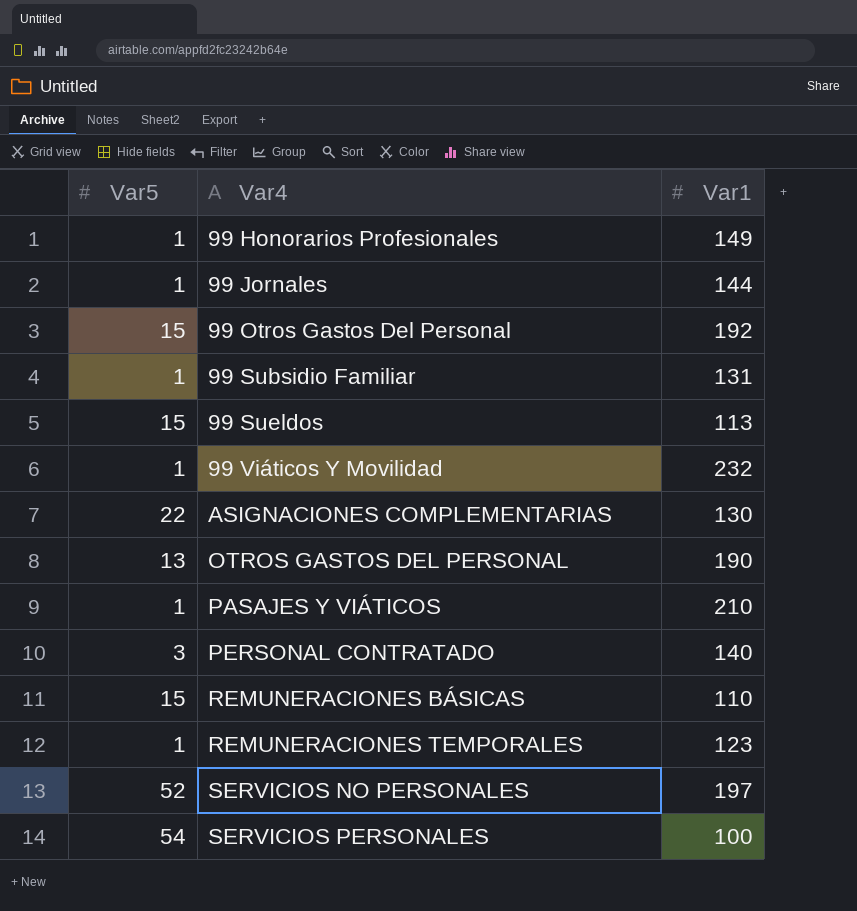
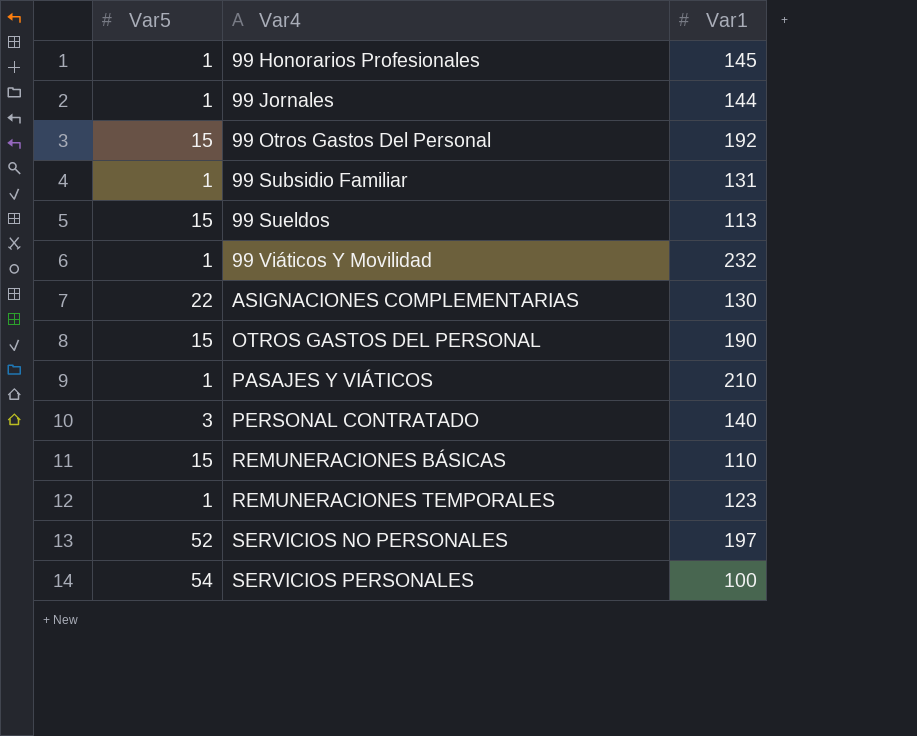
99 Honorarios Profesionales | Var1: 149 -> 145
OTROS GASTOS DEL PERSONAL | Var5: 13 -> 15

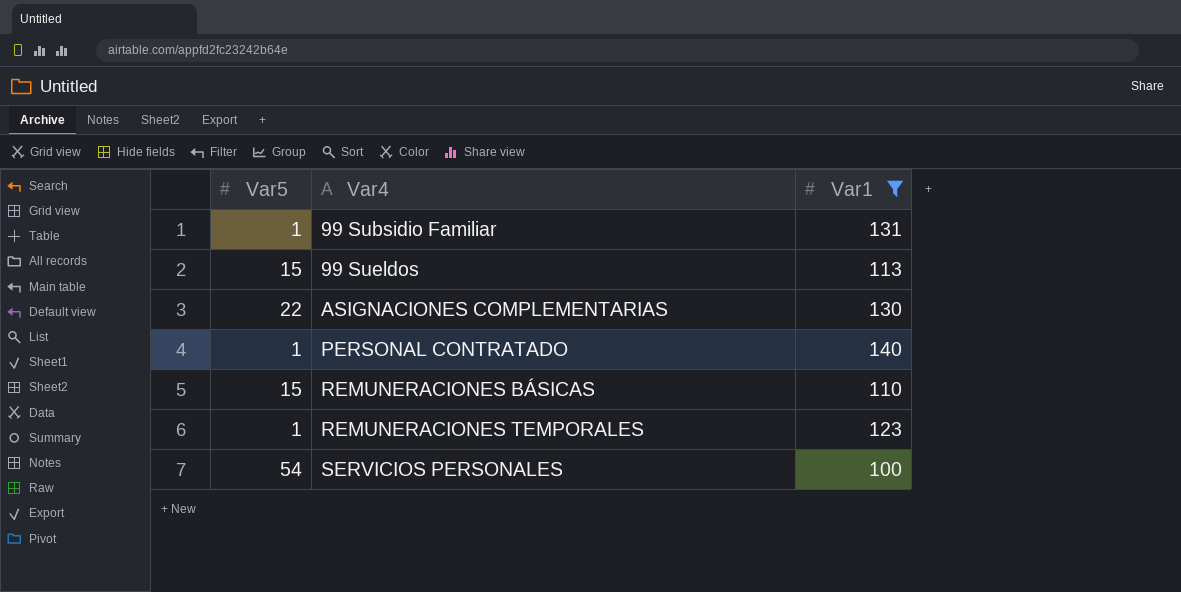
filter: none -> Var1 <= 140
PERSONAL CONTRATADO | Var5: 3 -> 1

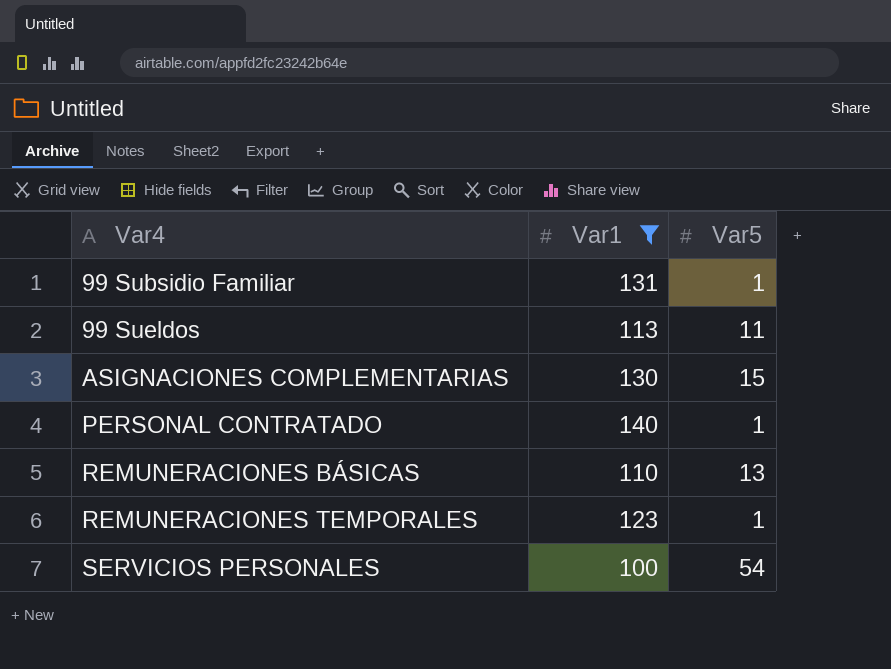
column Var5 | position: 1 -> 3
99 Sueldos | Var5: 15 -> 11
ASIGNACIONES COMPLEMENTARIAS | Var5: 22 -> 15
REMUNERACIONES BÁSICAS | Var5: 15 -> 13

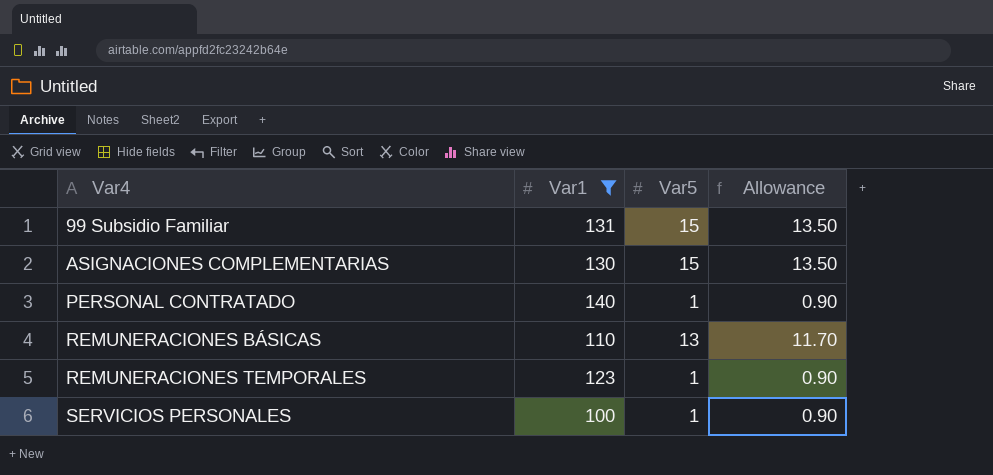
column Allowance | formula: none -> [Var5] * 0.9
row 99 Sueldos: 113 | 11 -> none
99 Subsidio Familiar | Var5: 1 -> 15
SERVICIOS PERSONALES | Var5: 54 -> 1

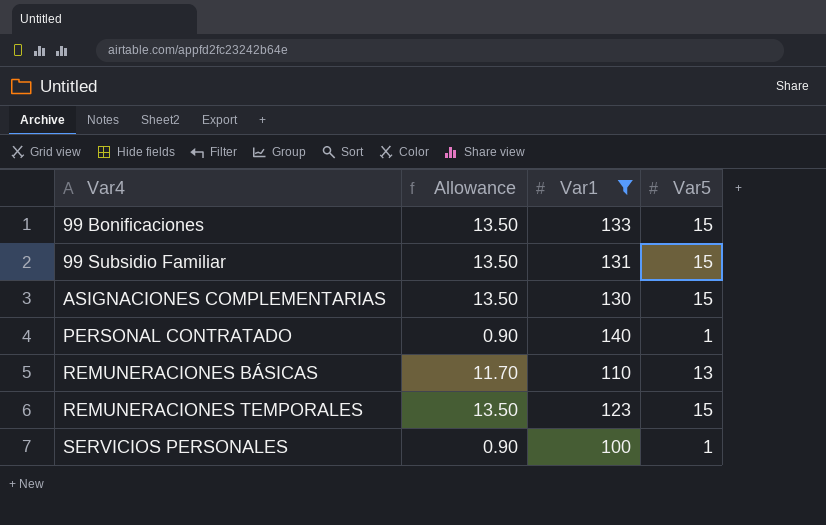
column Allowance | position: 4 -> 2
row 99 Bonificaciones: none -> 13.50 | 133 | 15
REMUNERACIONES TEMPORALES | Allowance: 0.90 -> 13.50
REMUNERACIONES TEMPORALES | Var5: 1 -> 15

